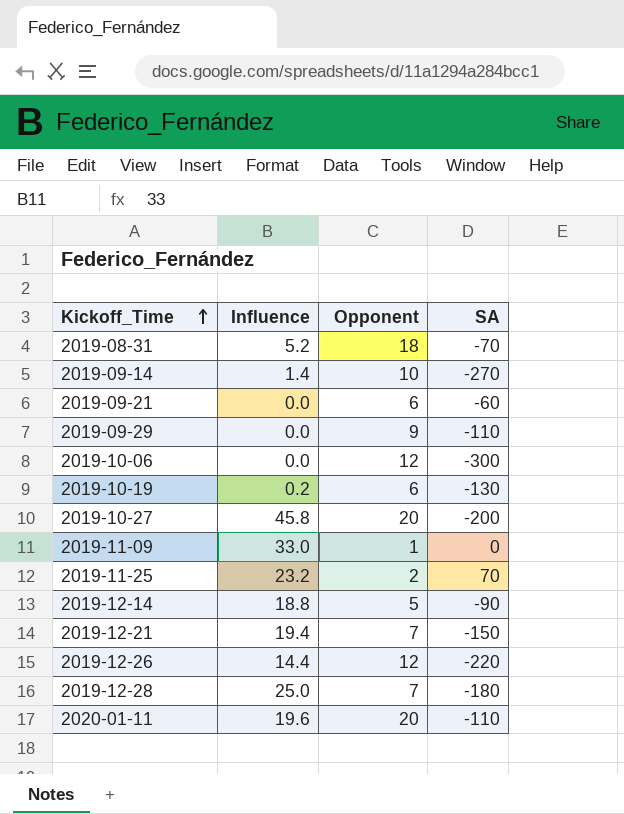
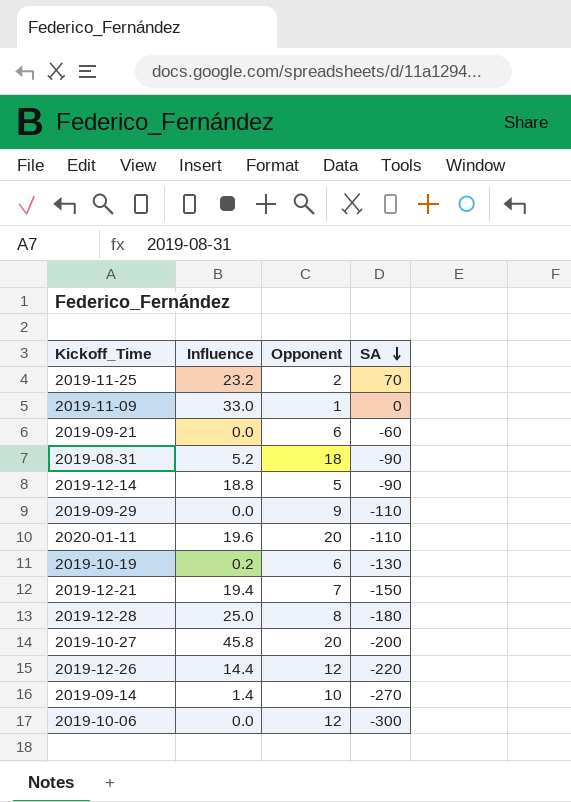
row order: Kickoff_Time ascending -> SA descending
2019-08-31 | SA: -70 -> -90
2019-12-28 | Opponent: 7 -> 8

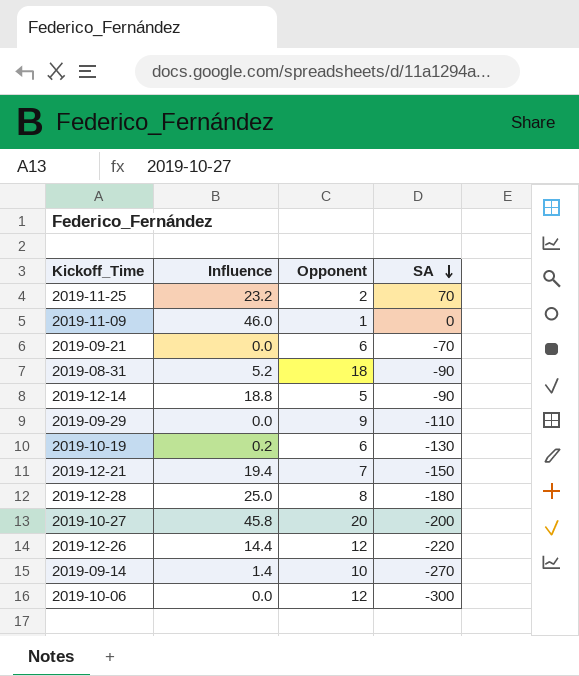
row 2020-01-11: 19.6 | 20 | -110 -> none
2019-11-09 | Influence: 33.0 -> 46.0
2019-09-21 | SA: -60 -> -70

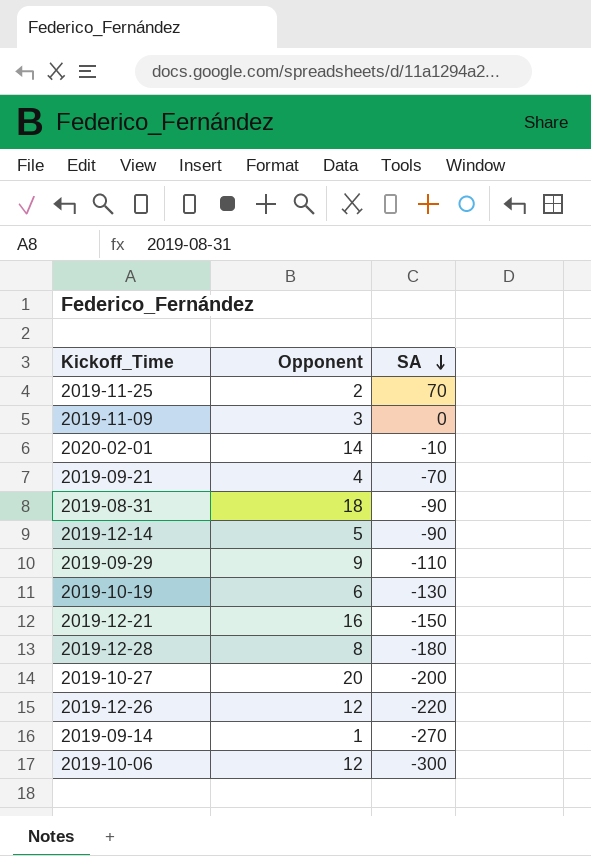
column Influence | position: 2 -> none
2019-11-09 | Opponent: 1 -> 3
row 2020-02-01: none -> 14 | -10
2019-09-21 | Opponent: 6 -> 4
2019-12-21 | Opponent: 7 -> 16
2019-09-14 | Opponent: 10 -> 1

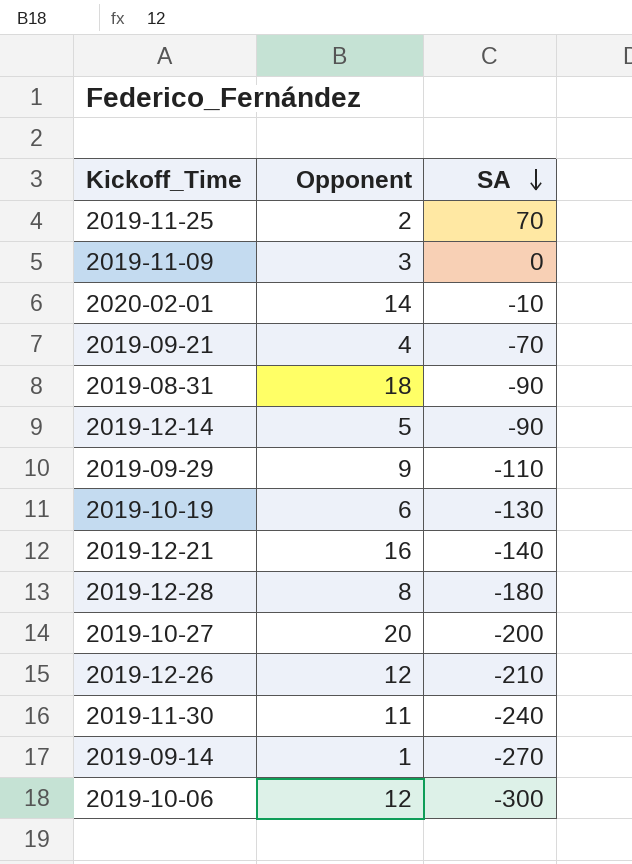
2019-12-21 | SA: -150 -> -140
2019-12-26 | SA: -220 -> -210
row 2019-11-30: none -> 11 | -240

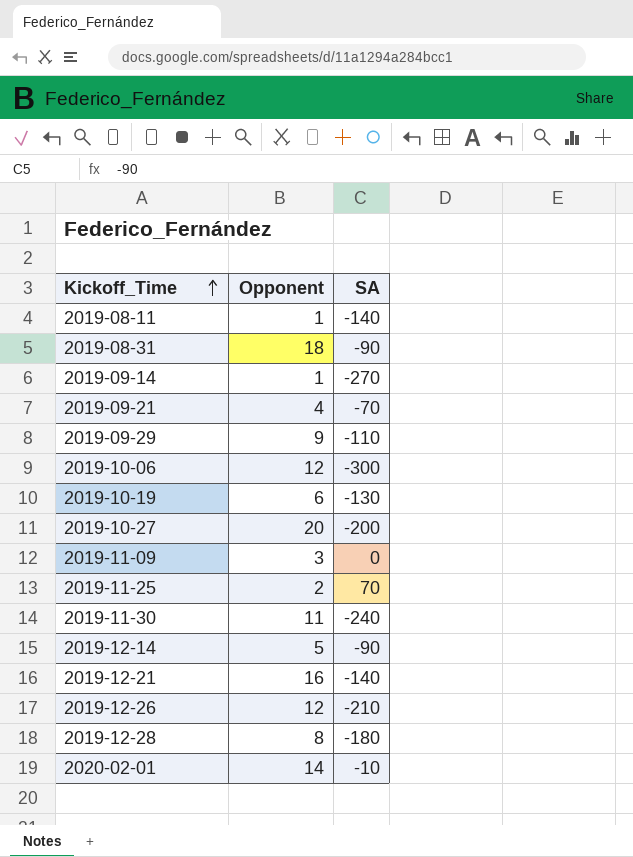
row order: SA descending -> Kickoff_Time ascending
row 2019-08-11: none -> 1 | -140

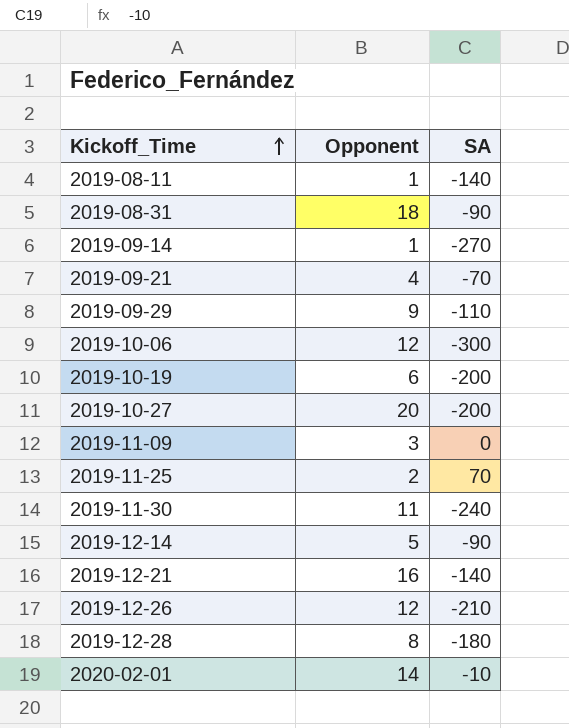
2019-10-19 | SA: -130 -> -200

